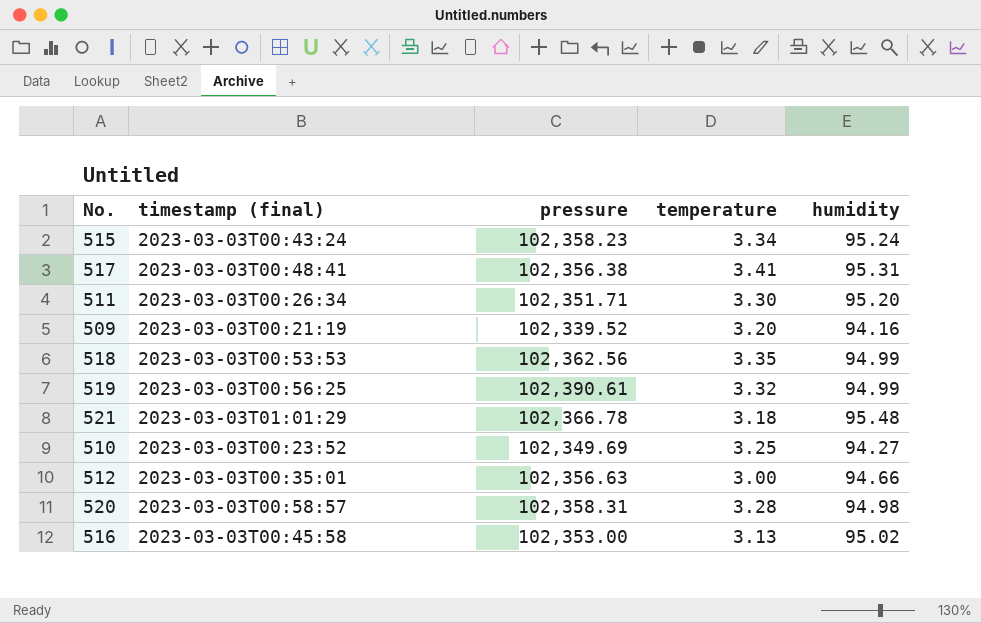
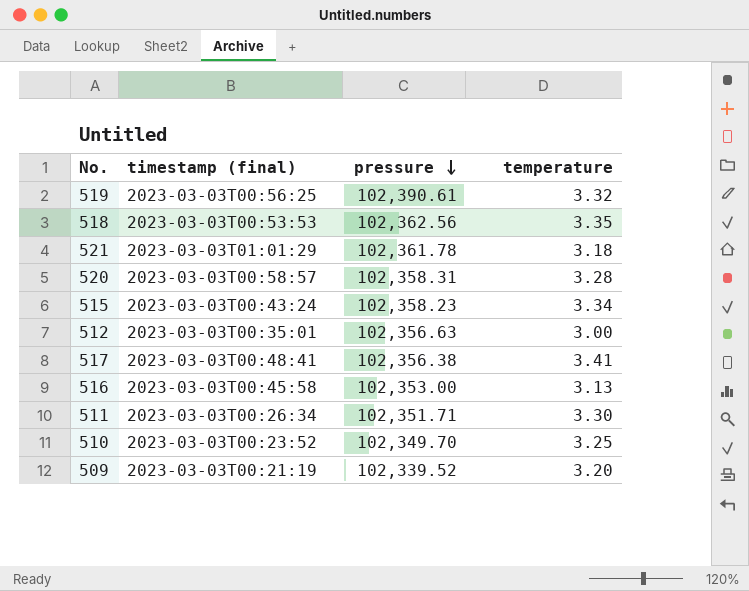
row order: none -> pressure descending
column humidity | position: 5 -> none
521 | pressure: 102,366.78 -> 102,361.78
510 | pressure: 102,349.69 -> 102,349.70

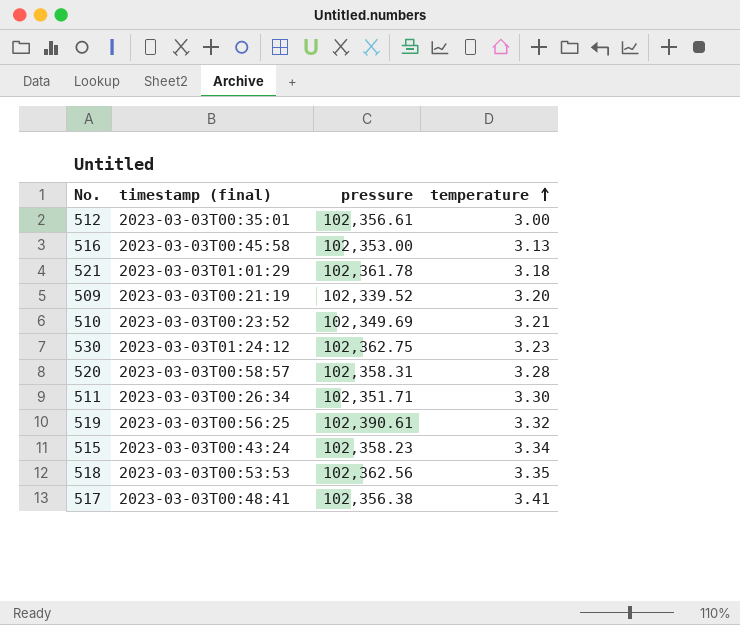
row order: pressure descending -> temperature ascending
512 | pressure: 102,356.63 -> 102,356.61
510 | pressure: 102,349.70 -> 102,349.69
510 | temperature: 3.25 -> 3.21
row 530: none -> 2023-03-03T01:24:12 | 102,362.75 | 3.23

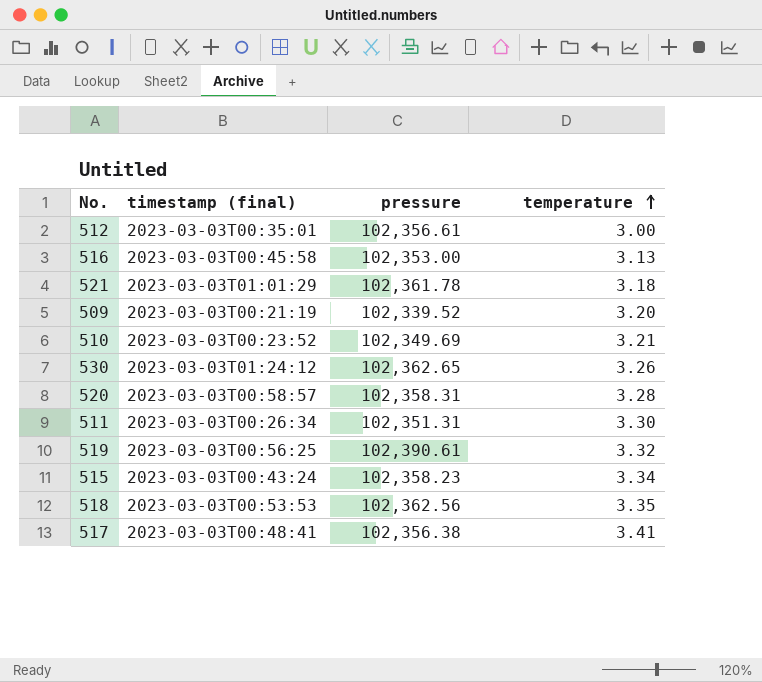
530 | pressure: 102,362.75 -> 102,362.65
530 | temperature: 3.23 -> 3.26
511 | pressure: 102,351.71 -> 102,351.31

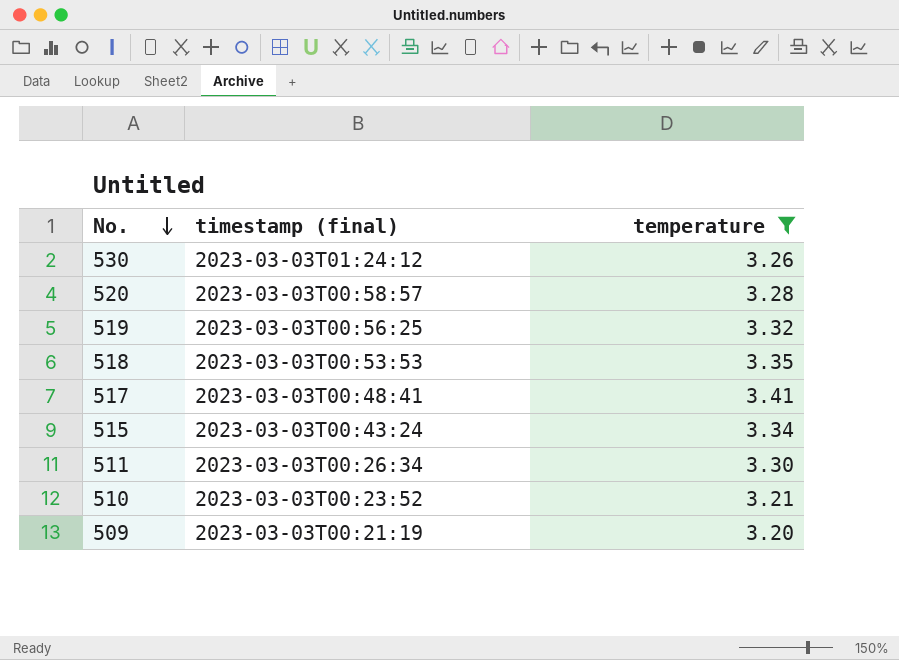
filter: none -> temperature >= 3.20
row order: temperature ascending -> No. descending
column pressure | position: 3 -> none

